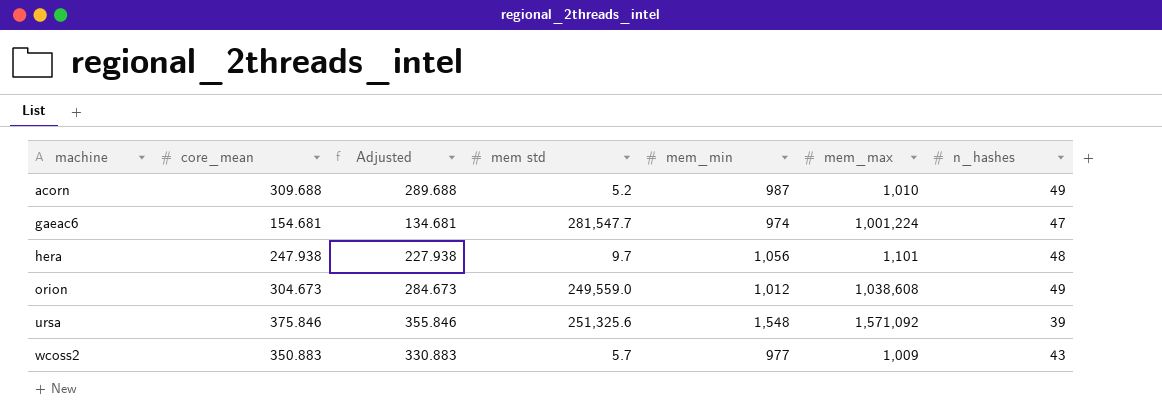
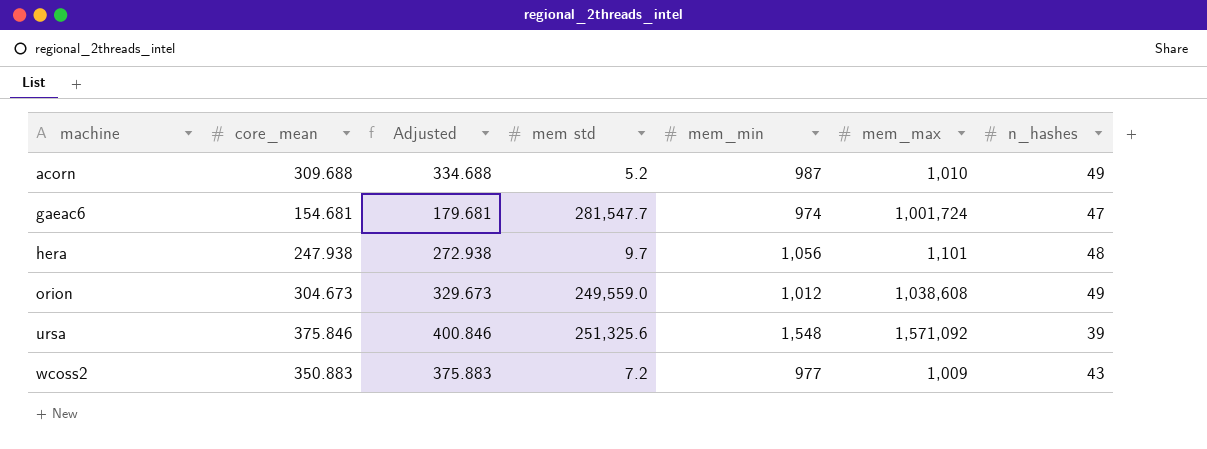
column Adjusted | formula: [core_mean] - 20 -> [core_mean] + 25
gaeac6 | mem_max: 1,001,224 -> 1,001,724
wcoss2 | mem std: 5.7 -> 7.2

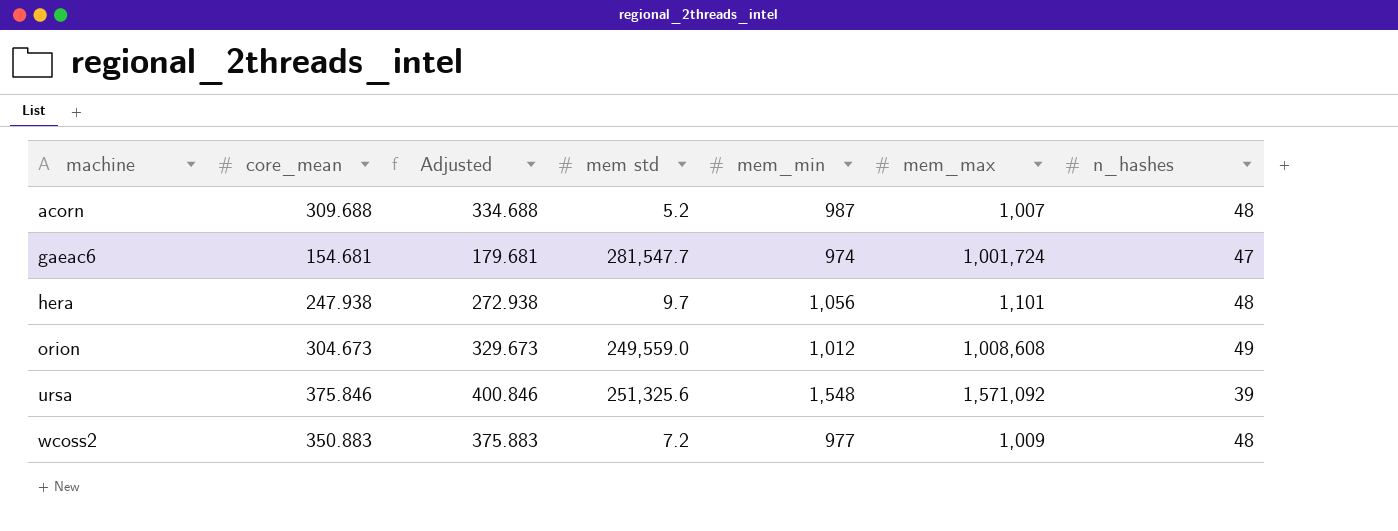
acorn | mem_max: 1,010 -> 1,007
acorn | n_hashes: 49 -> 48
orion | mem_max: 1,038,608 -> 1,008,608
wcoss2 | n_hashes: 43 -> 48

